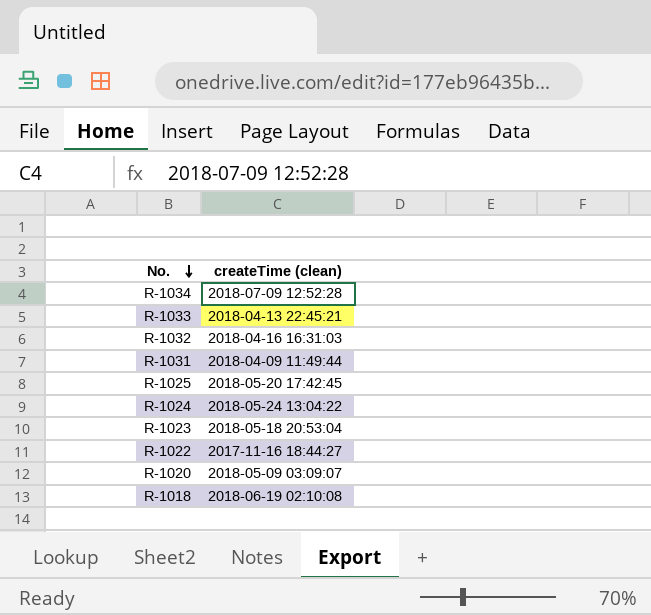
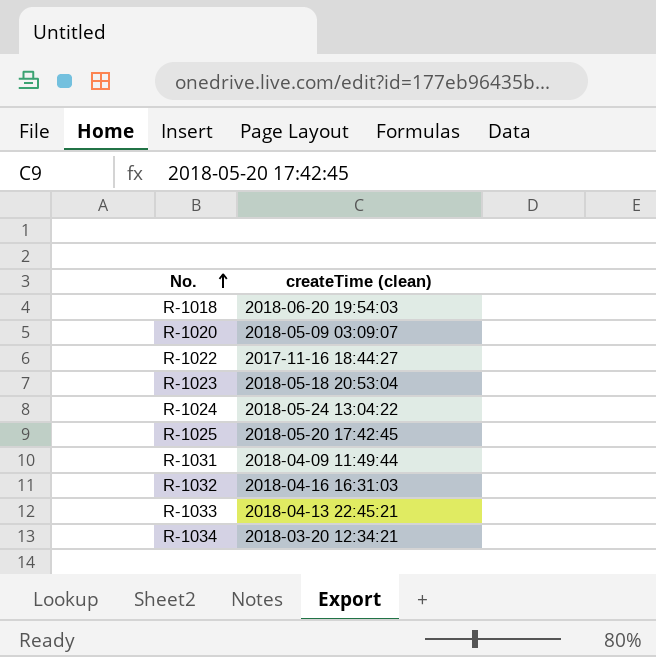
row order: No. descending -> No. ascending
R-1018 | createTime (clean): 2018-06-19 02:10:08 -> 2018-06-20 19:54:03
R-1034 | createTime (clean): 2018-07-09 12:52:28 -> 2018-03-20 12:34:21

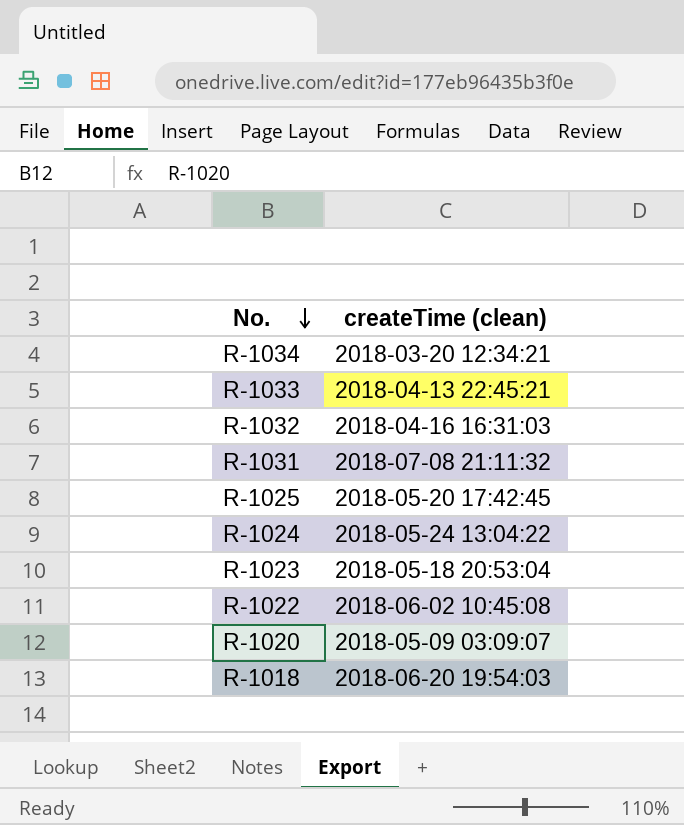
row order: No. ascending -> No. descending
R-1031 | createTime (clean): 2018-04-09 11:49:44 -> 2018-07-08 21:11:32
R-1022 | createTime (clean): 2017-11-16 18:44:27 -> 2018-06-02 10:45:08

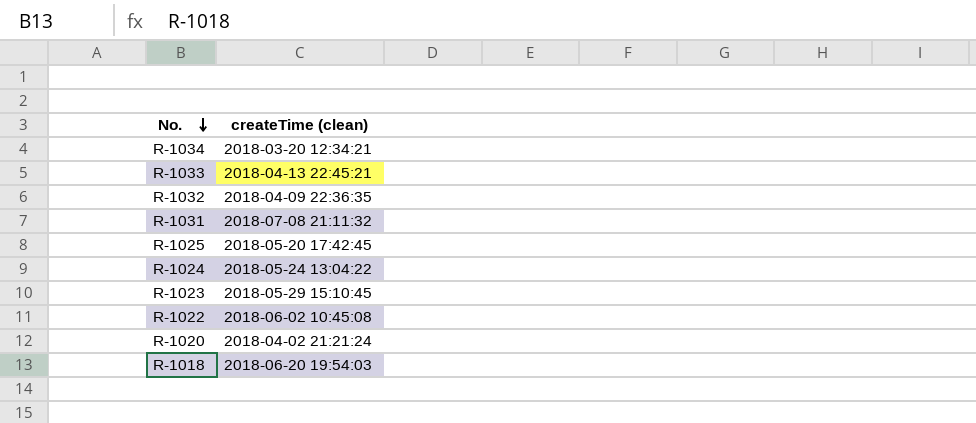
R-1032 | createTime (clean): 2018-04-16 16:31:03 -> 2018-04-09 22:36:35
R-1023 | createTime (clean): 2018-05-18 20:53:04 -> 2018-05-29 15:10:45
R-1020 | createTime (clean): 2018-05-09 03:09:07 -> 2018-04-02 21:21:24

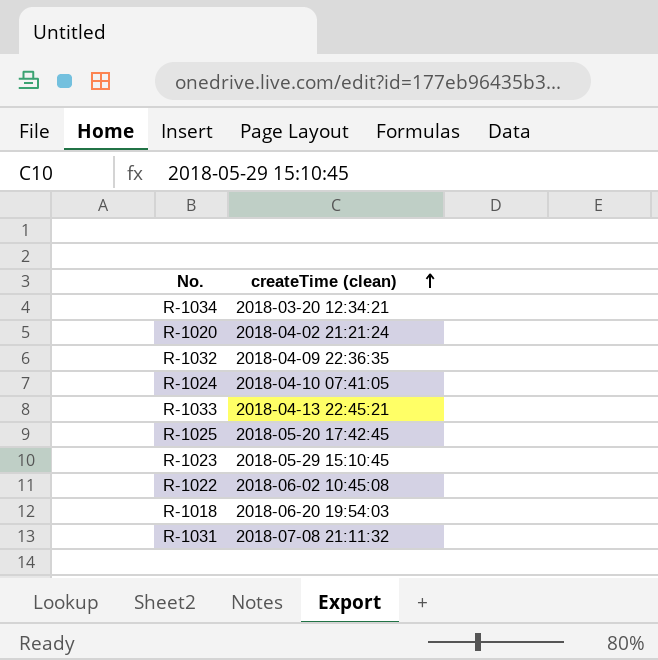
row order: No. descending -> createTime (clean) ascending
R-1024 | createTime (clean): 2018-05-24 13:04:22 -> 2018-04-10 07:41:05

